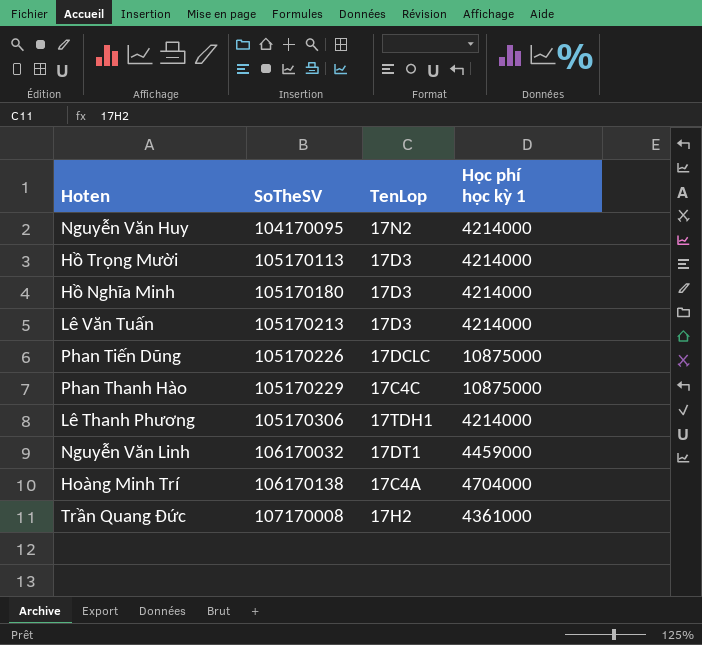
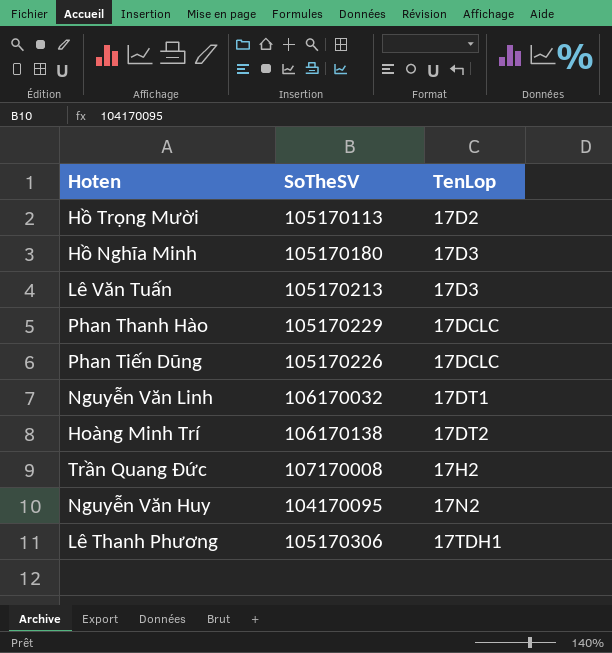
row order: SoTheSV ascending -> TenLop ascending
column Học phí học kỳ 1 | position: 4 -> none
Hồ Trọng Mười | TenLop: 17D3 -> 17D2
Phan Thanh Hào | TenLop: 17C4C -> 17DCLC
Hoàng Minh Trí | TenLop: 17C4A -> 17DT2

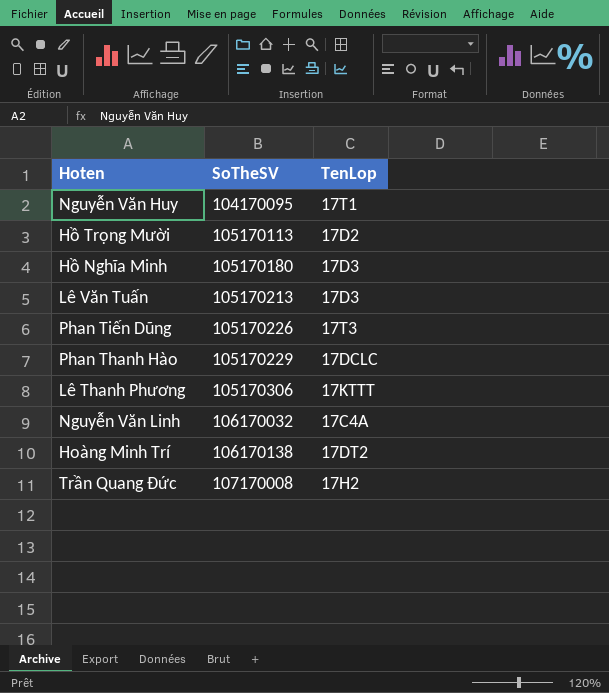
row order: TenLop ascending -> SoTheSV ascending
Nguyễn Văn Huy | TenLop: 17N2 -> 17T1
Phan Tiến Dũng | TenLop: 17DCLC -> 17T3
Lê Thanh Phương | TenLop: 17TDH1 -> 17KTTT
Nguyễn Văn Linh | TenLop: 17DT1 -> 17C4A

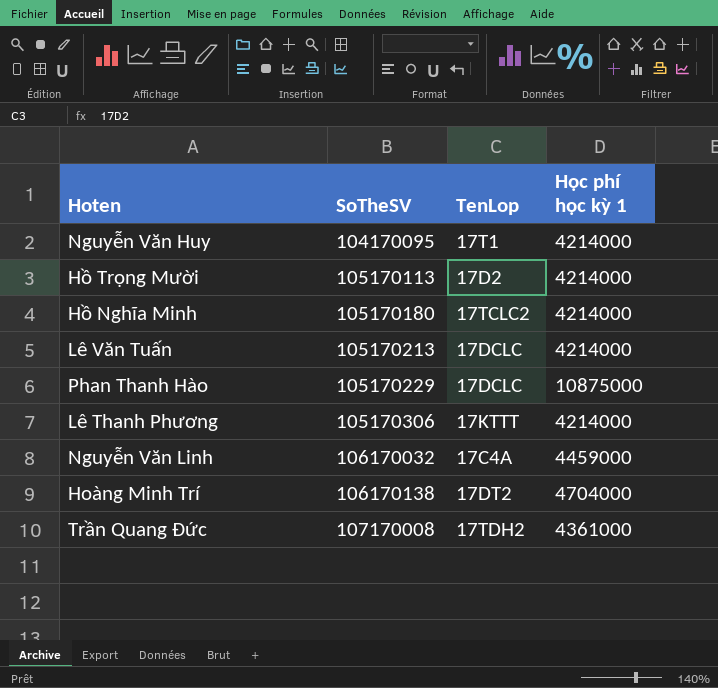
column Học phí học kỳ 1 | position: none -> 4
row Phan Tiến Dũng: 105170226 | 17T3 -> none
Hồ Nghĩa Minh | TenLop: 17D3 -> 17TCLC2
Lê Văn Tuấn | TenLop: 17D3 -> 17DCLC
Trần Quang Đức | TenLop: 17H2 -> 17TDH2

